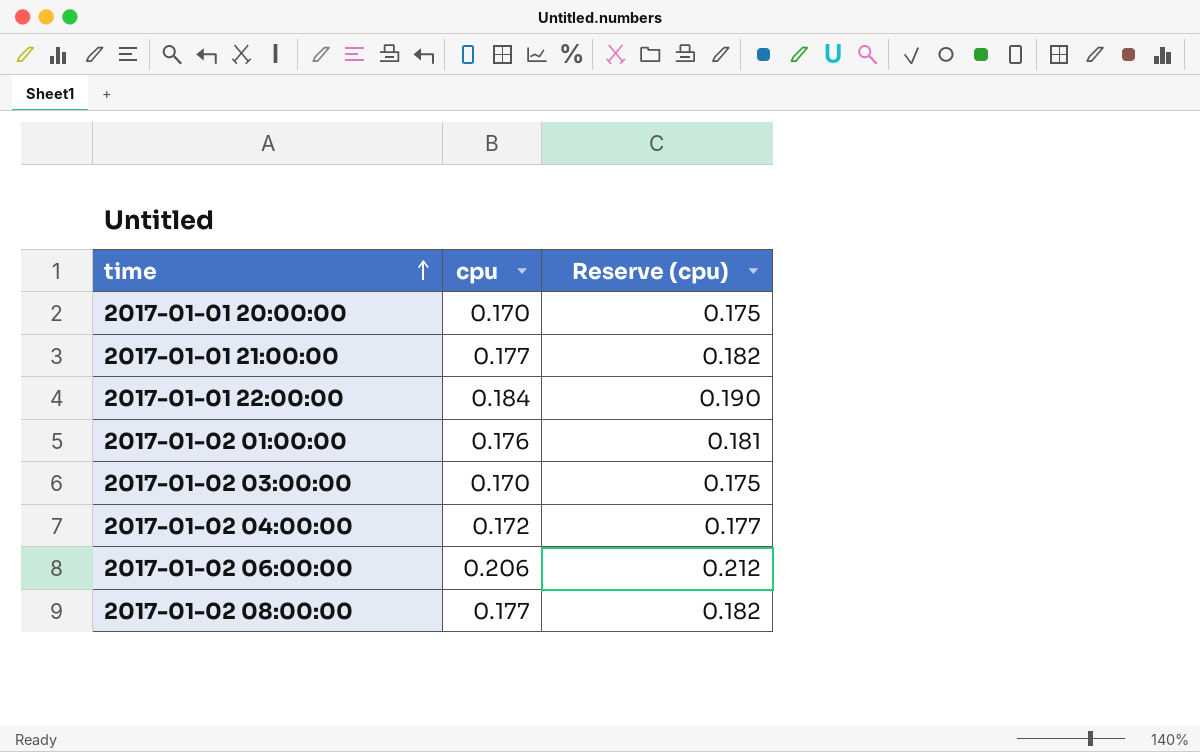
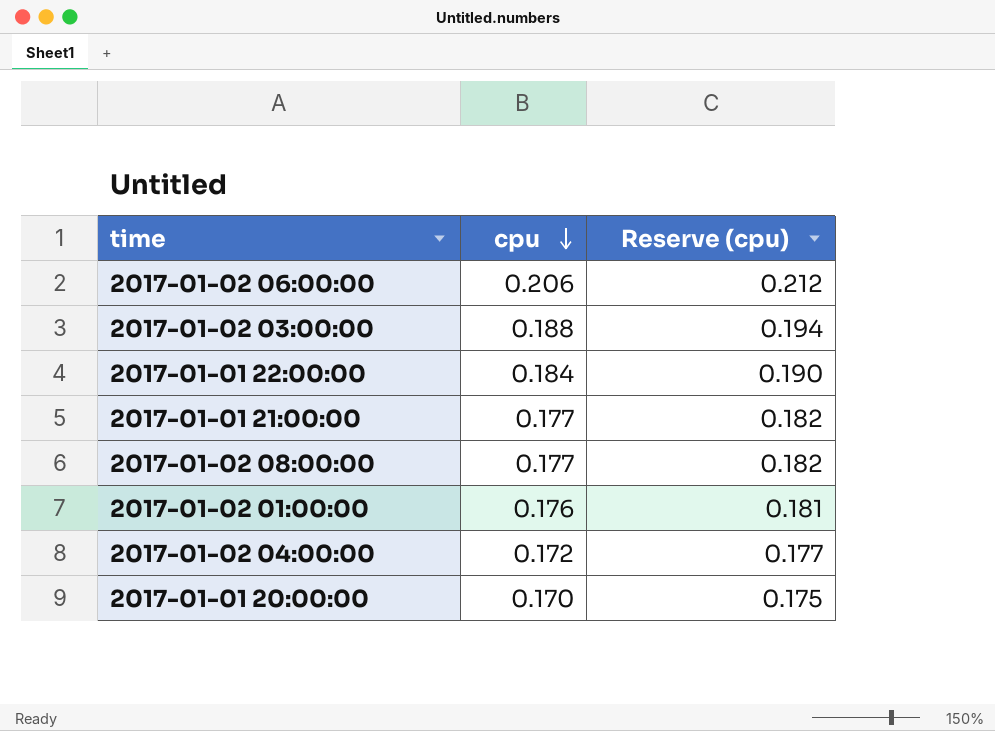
row order: time ascending -> cpu descending
2017-01-02 03:00:00 | cpu: 0.170 -> 0.188
2017-01-02 03:00:00 | Reserve (cpu): 0.175 -> 0.194

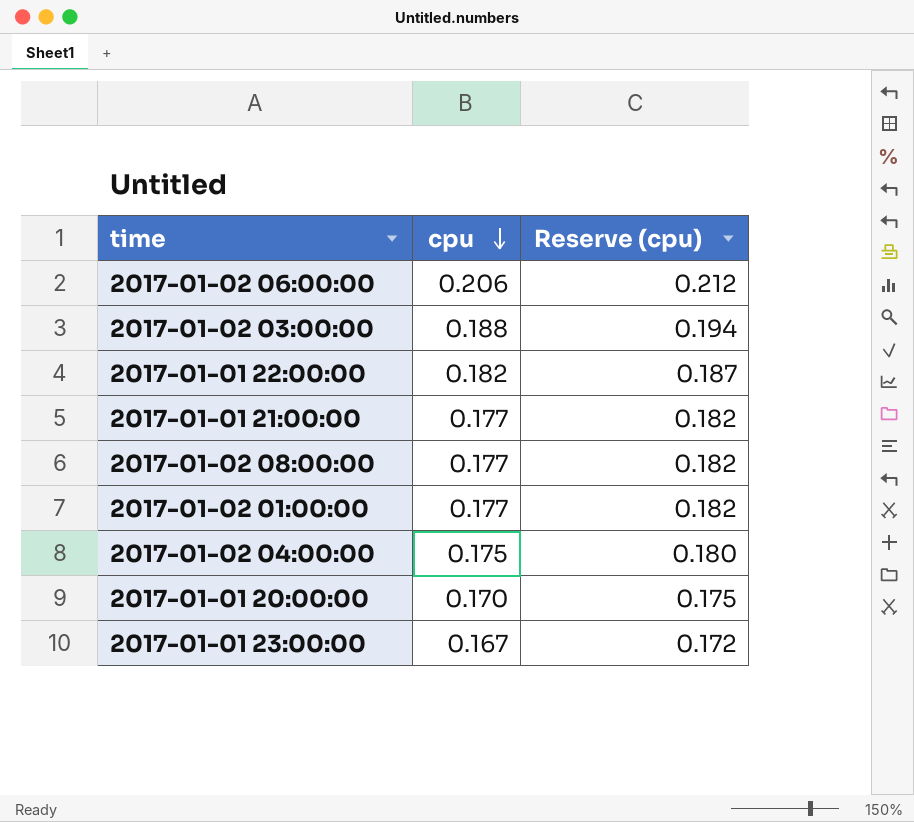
2017-01-01 22:00:00 | cpu: 0.184 -> 0.182
2017-01-01 22:00:00 | Reserve (cpu): 0.190 -> 0.187
2017-01-02 01:00:00 | cpu: 0.176 -> 0.177
2017-01-02 01:00:00 | Reserve (cpu): 0.181 -> 0.182
2017-01-02 04:00:00 | cpu: 0.172 -> 0.175
2017-01-02 04:00:00 | Reserve (cpu): 0.177 -> 0.180
row 2017-01-01 23:00:00: none -> 0.167 | 0.172

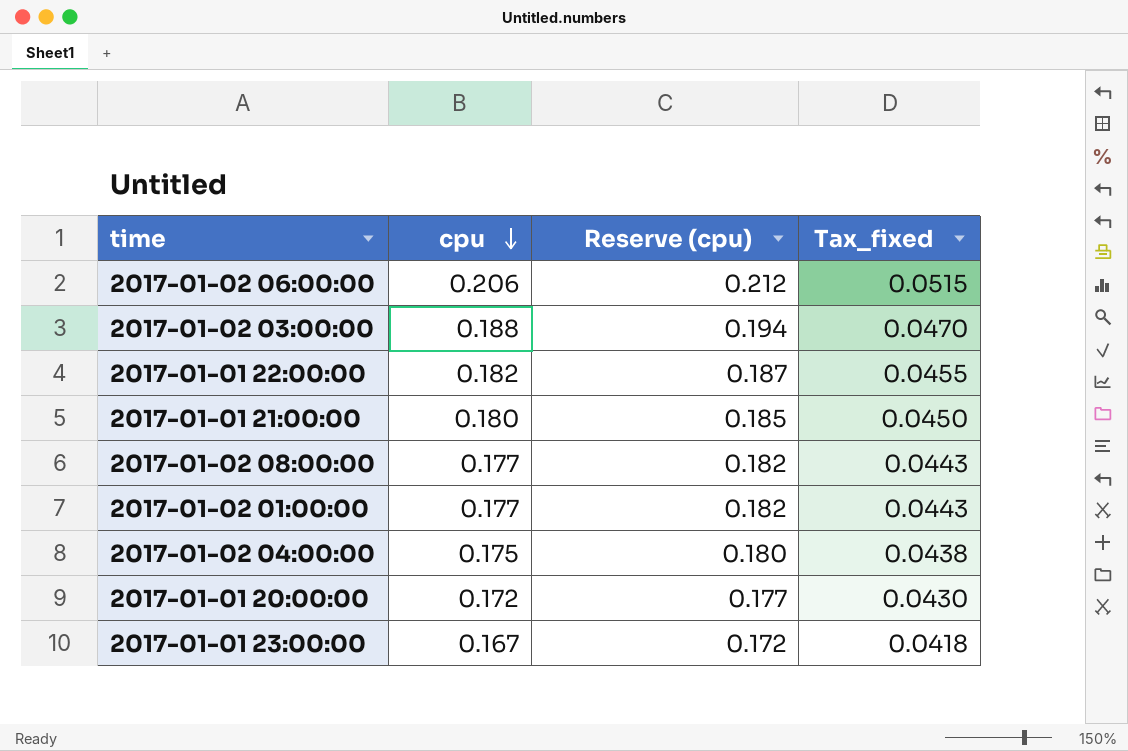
column Tax_fixed | formula: none -> [cpu] * 0.25
2017-01-01 21:00:00 | cpu: 0.177 -> 0.180
2017-01-01 21:00:00 | Reserve (cpu): 0.182 -> 0.185
2017-01-01 20:00:00 | cpu: 0.170 -> 0.172
2017-01-01 20:00:00 | Reserve (cpu): 0.175 -> 0.177

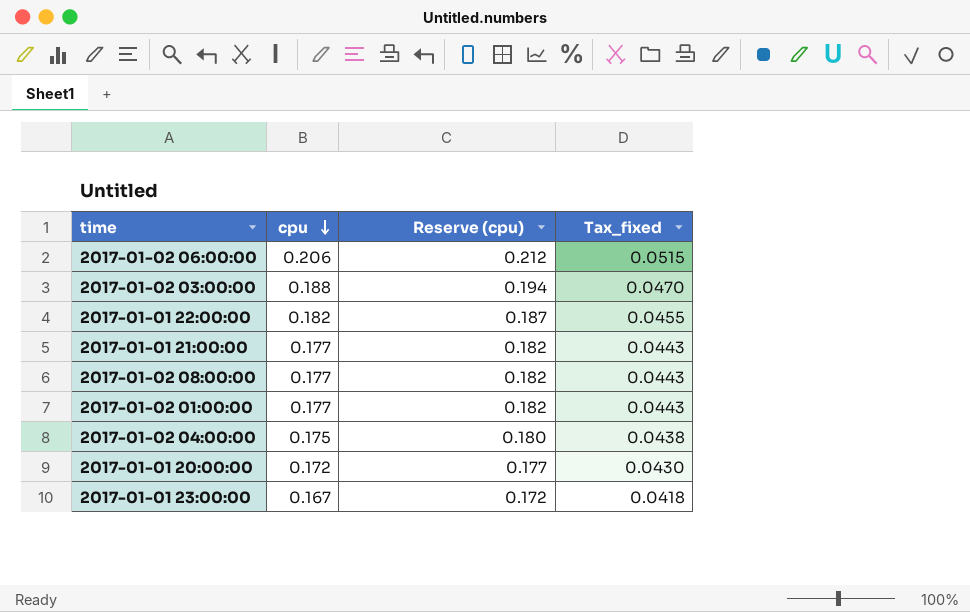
2017-01-01 21:00:00 | cpu: 0.180 -> 0.177
2017-01-01 21:00:00 | Reserve (cpu): 0.185 -> 0.182
2017-01-01 21:00:00 | Tax_fixed: 0.0450 -> 0.0443

